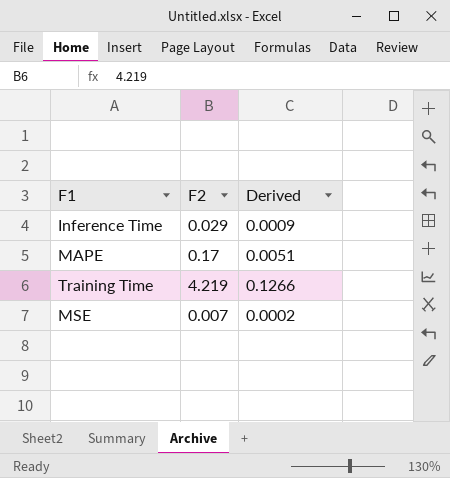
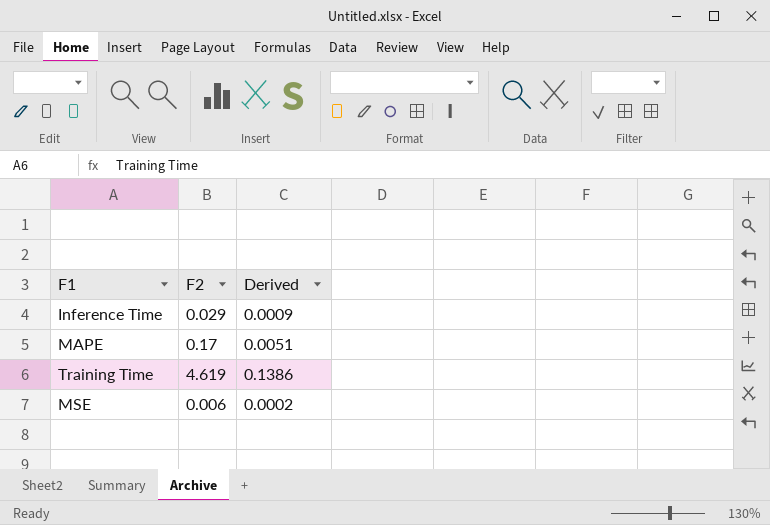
Training Time | F2: 4.219 -> 4.619
Training Time | Derived: 0.1266 -> 0.1386
MSE | F2: 0.007 -> 0.006

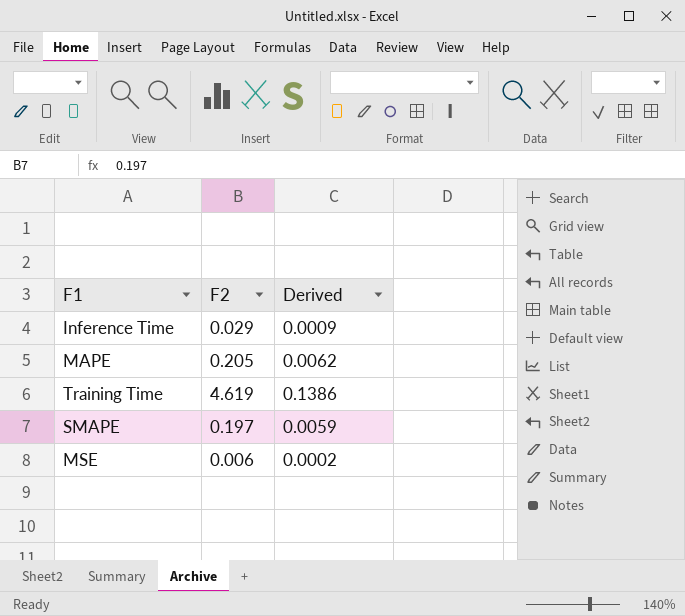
MAPE | F2: 0.17 -> 0.205
MAPE | Derived: 0.0051 -> 0.0062
row SMAPE: none -> 0.197 | 0.0059

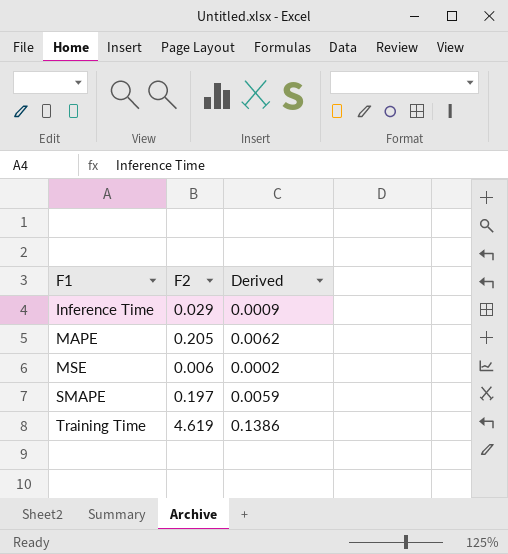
row order: none -> F1 ascending

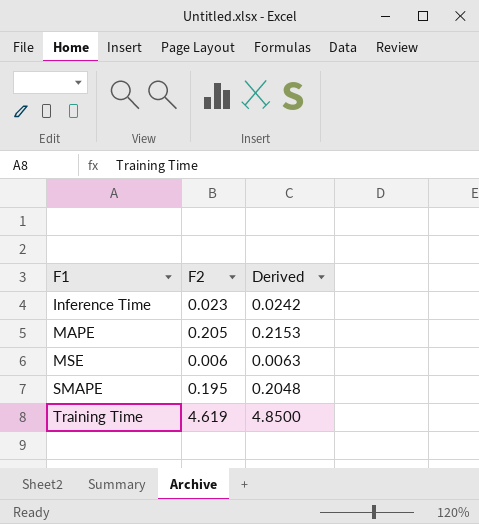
column Derived | formula: [F2] * 0.03 -> [F2] * 1.05
Inference Time | F2: 0.029 -> 0.023
SMAPE | F2: 0.197 -> 0.195

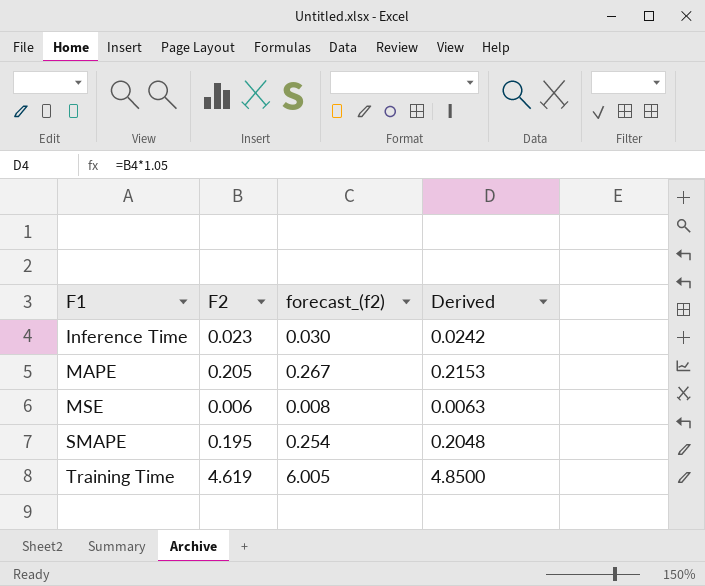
column forecast_(f2) | formula: none -> [F2] * 1.3

